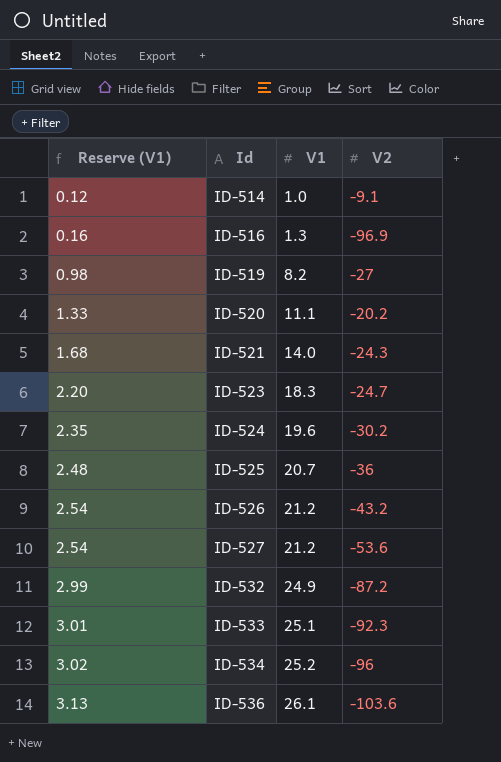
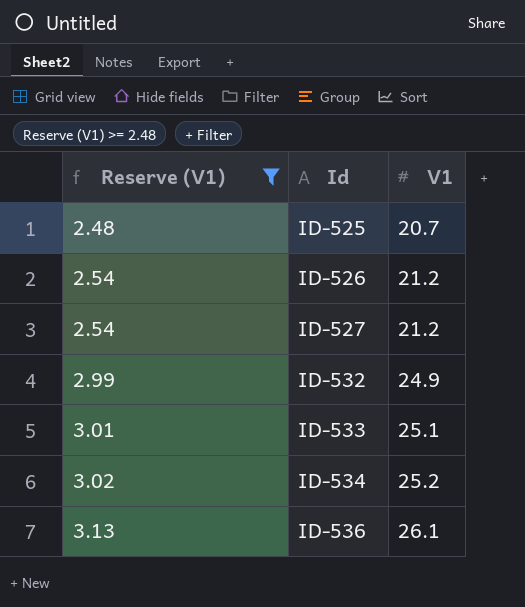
filter: none -> Reserve (V1) >= 2.48
column V2 | position: 4 -> none

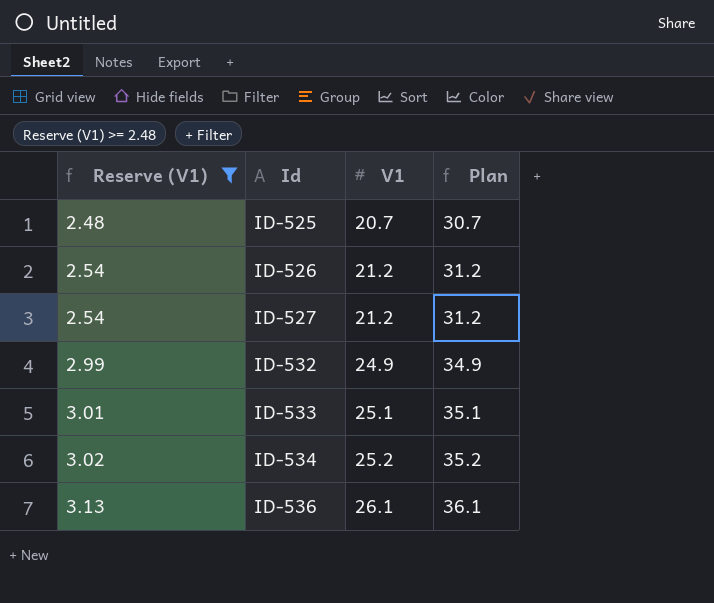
column Plan | formula: none -> [V1] + 10

